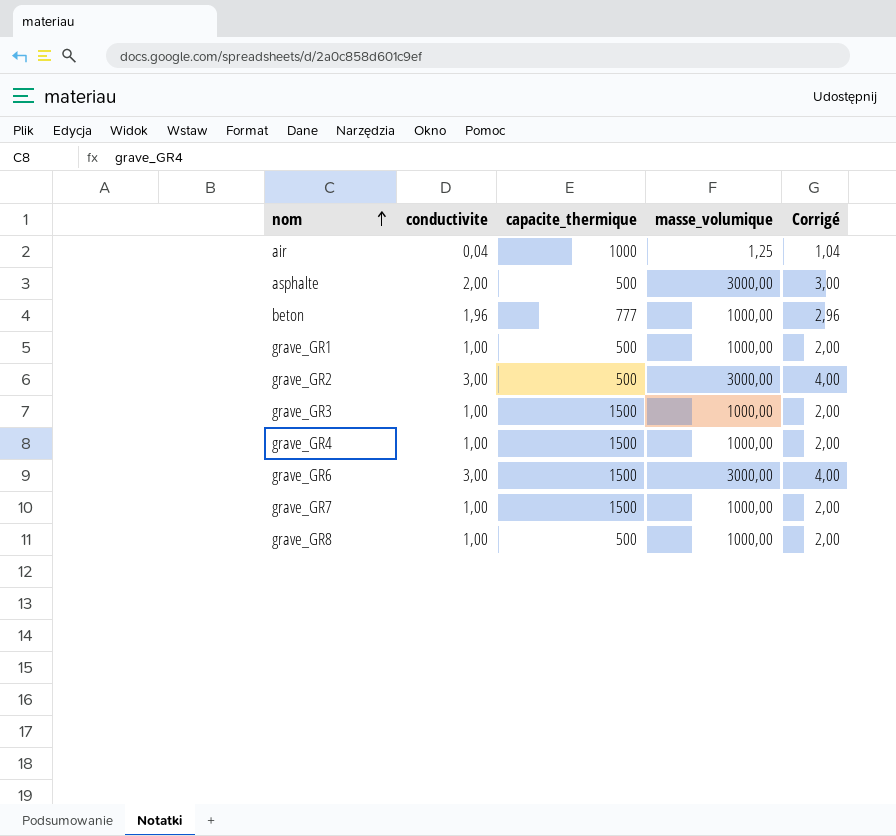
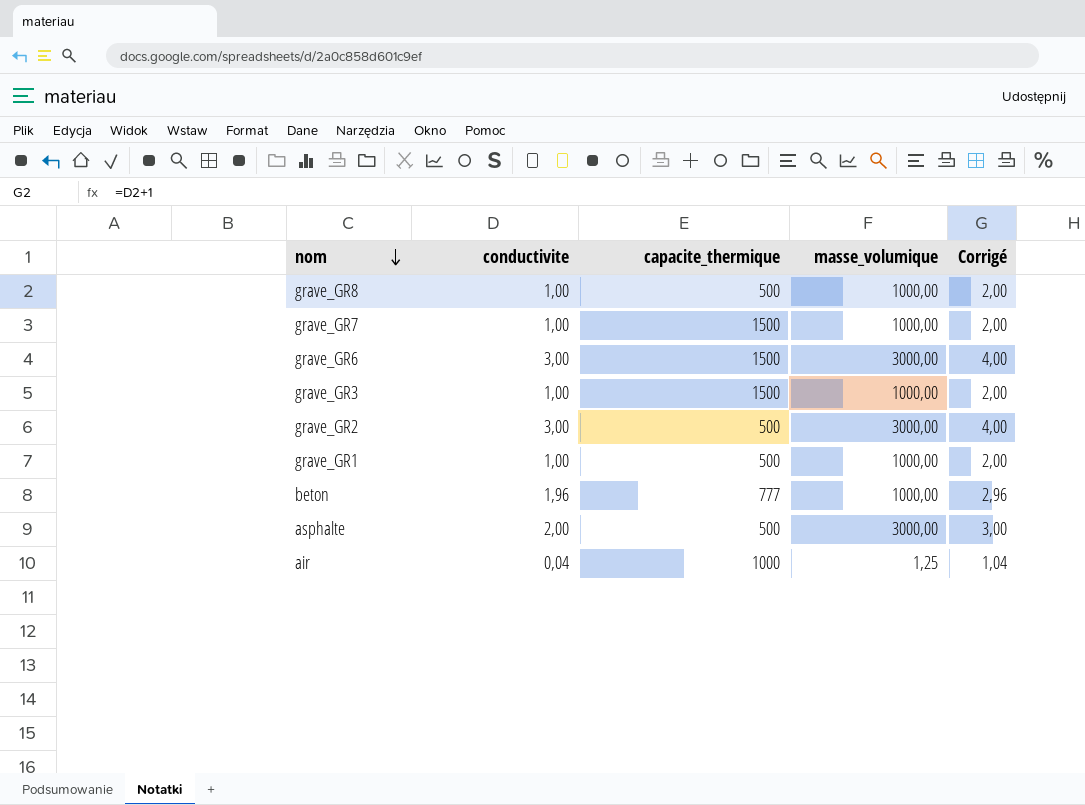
row order: nom ascending -> nom descending
row grave_GR4: 1,00 | 1500 | 1000,00 | 2,00 -> none

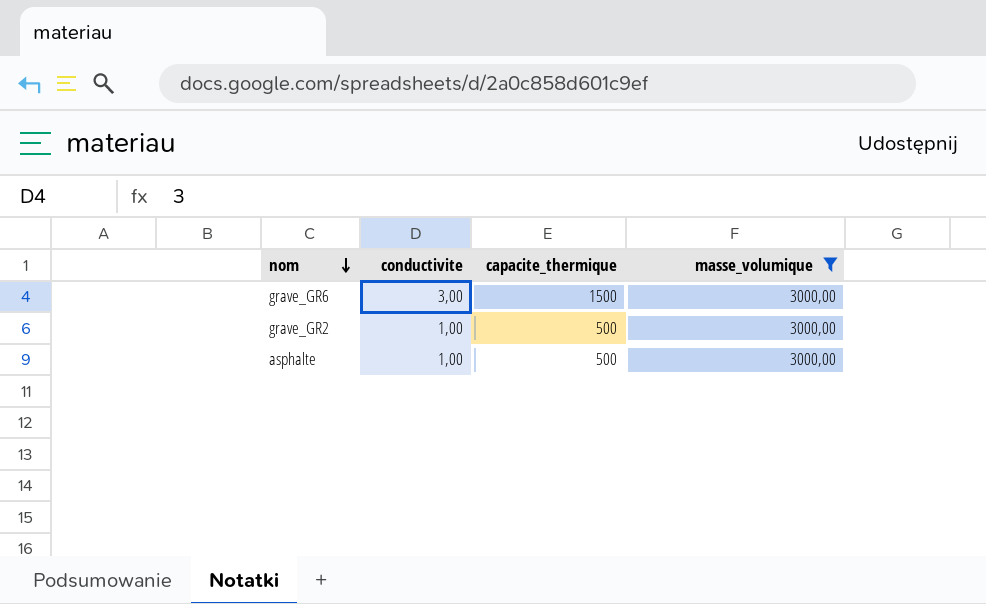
filter: none -> masse_volumique = 3000,00
column Corrigé | formula: [conductivite] + 1 -> none
grave_GR2 | conductivite: 3,00 -> 1,00
asphalte | conductivite: 2,00 -> 1,00

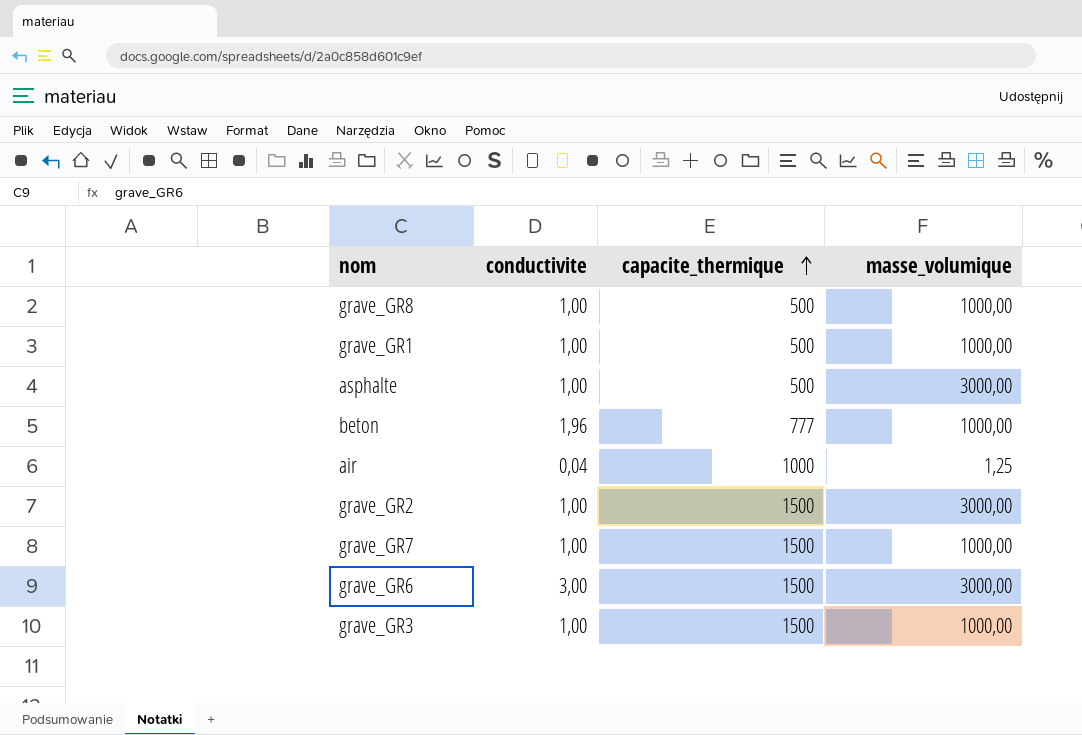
filter: masse_volumique = 3000,00 -> none
row order: nom descending -> capacite_thermique ascending
grave_GR2 | capacite_thermique: 500 -> 1500

